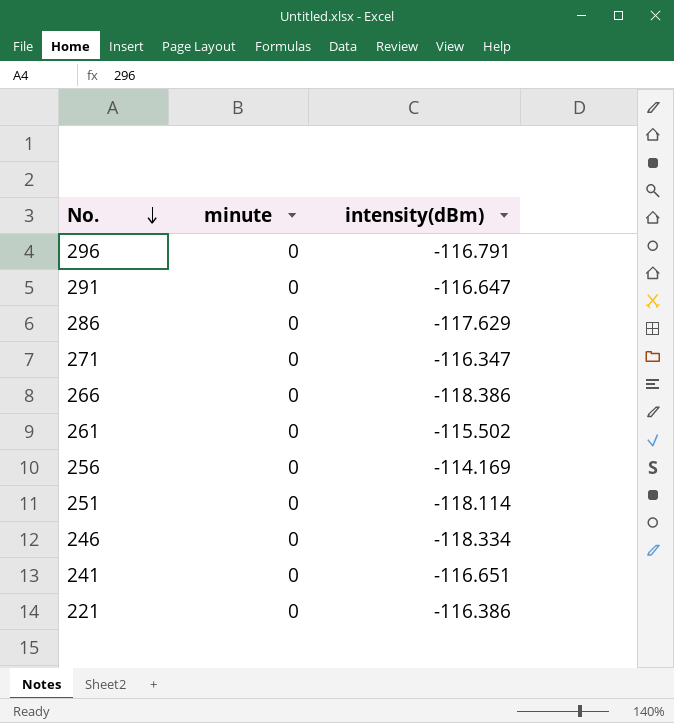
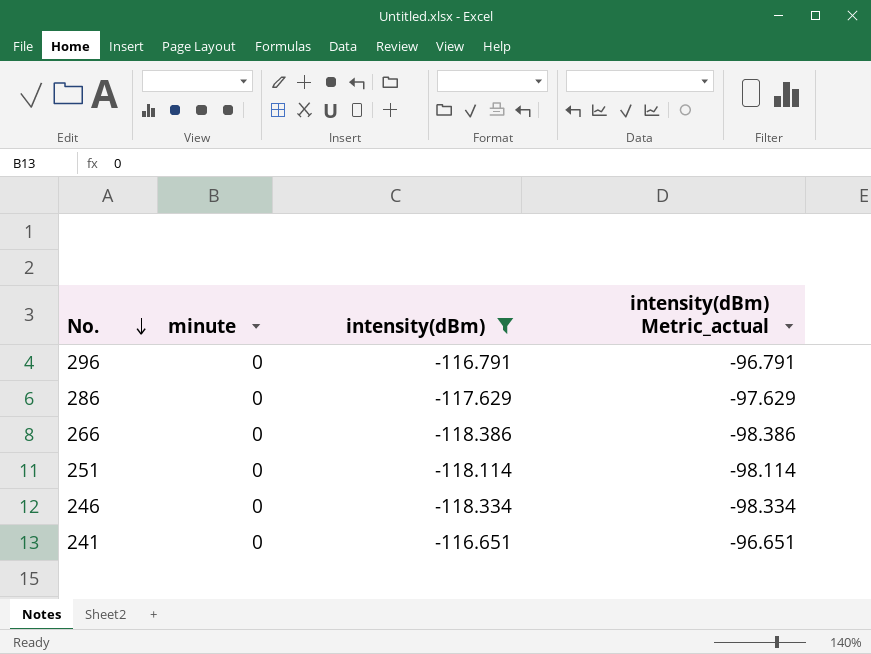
filter: none -> intensity(dBm) <= -116.651
column intensity(dBm) Metric_actual | formula: none -> [intensity(dBm)] + 20

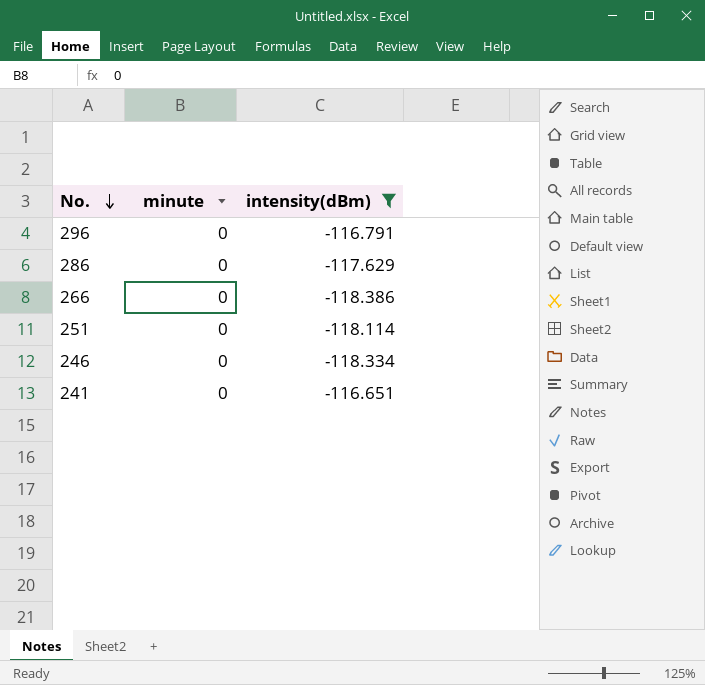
column intensity(dBm) Metric_actual | formula: [intensity(dBm)] + 20 -> none

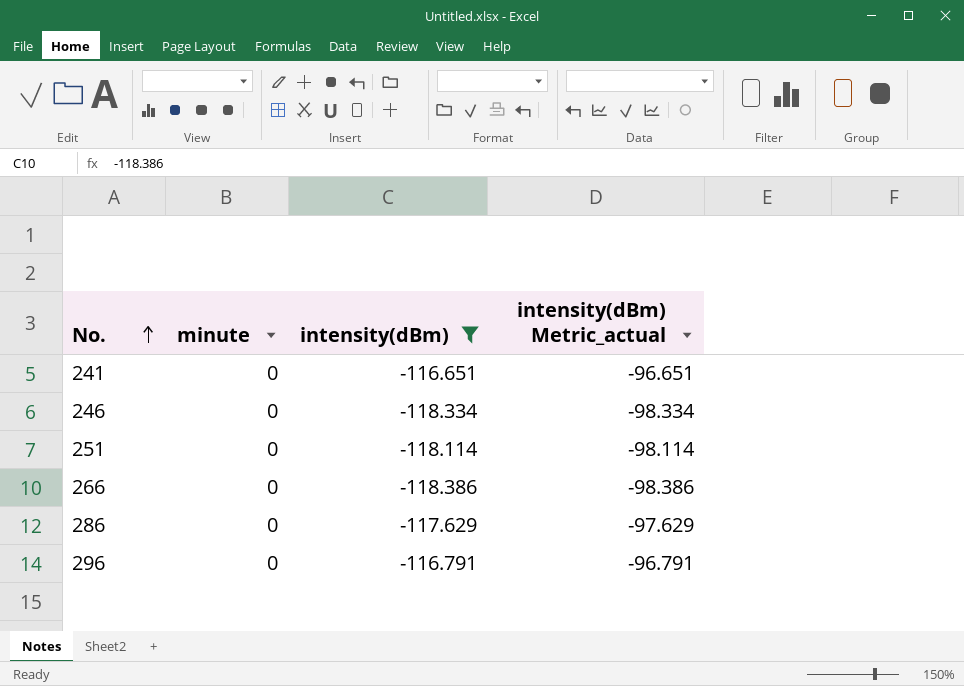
row order: No. descending -> No. ascending
column intensity(dBm) Metric_actual | formula: none -> [intensity(dBm)] + 20

